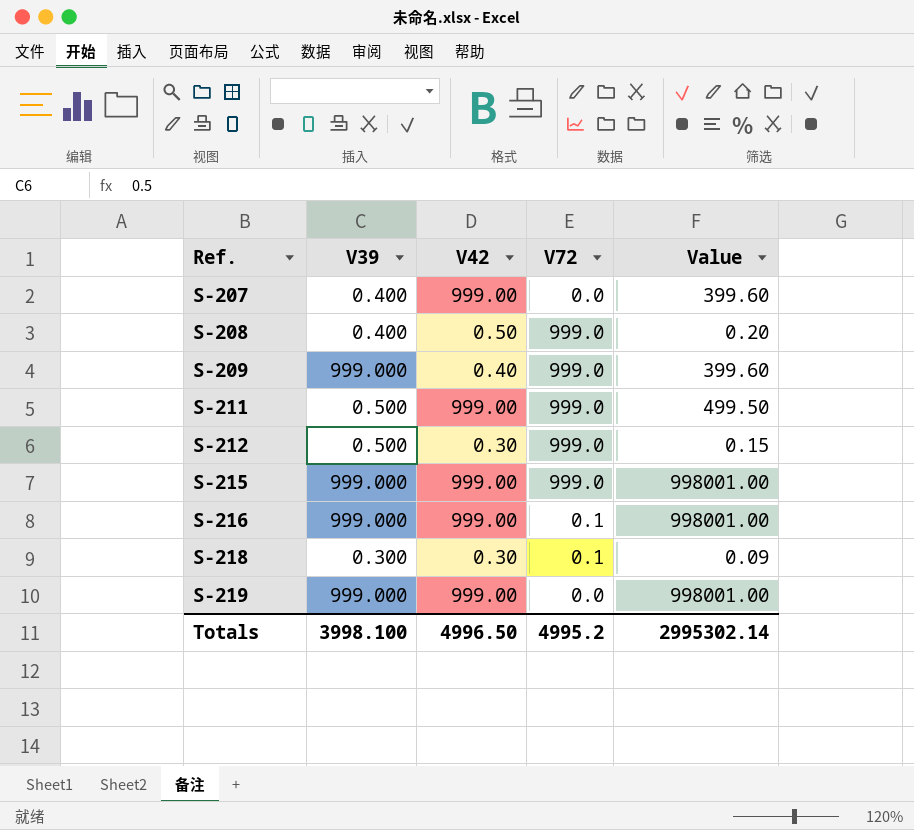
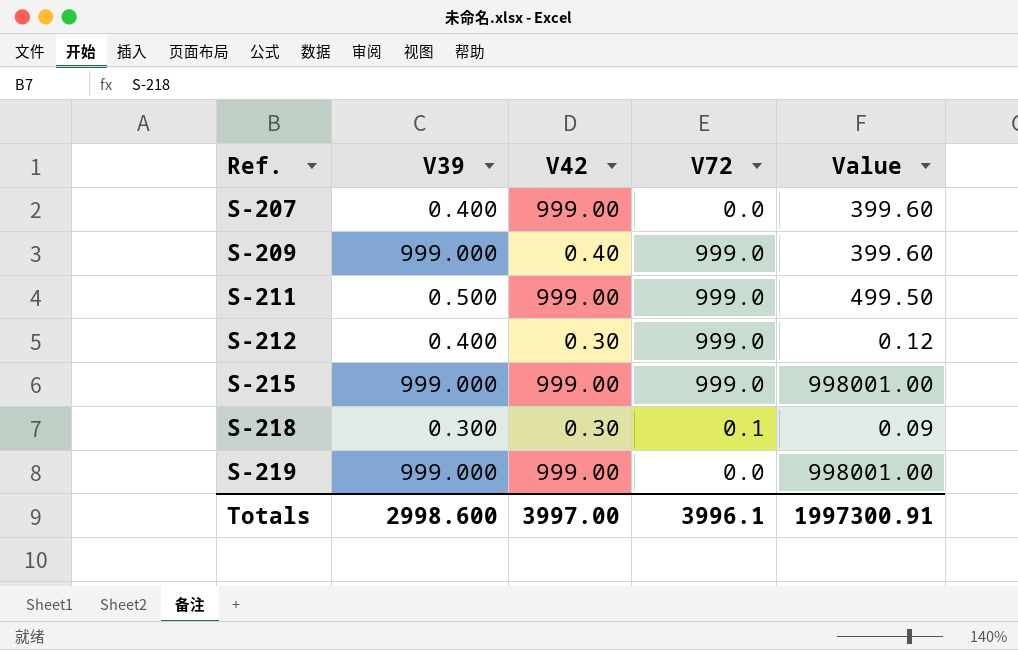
row S-208: 0.400 | 0.50 | 999.0 | 0.20 -> none
row S-216: 999.000 | 999.00 | 0.1 | 998001.00 -> none
S-212 | V39: 0.500 -> 0.400
S-212 | Value: 0.15 -> 0.12
Totals | V39: 3998.100 -> 2998.600
Totals | V42: 4996.50 -> 3997.00
Totals | V72: 4995.2 -> 3996.1
Totals | Value: 2995302.14 -> 1997300.91

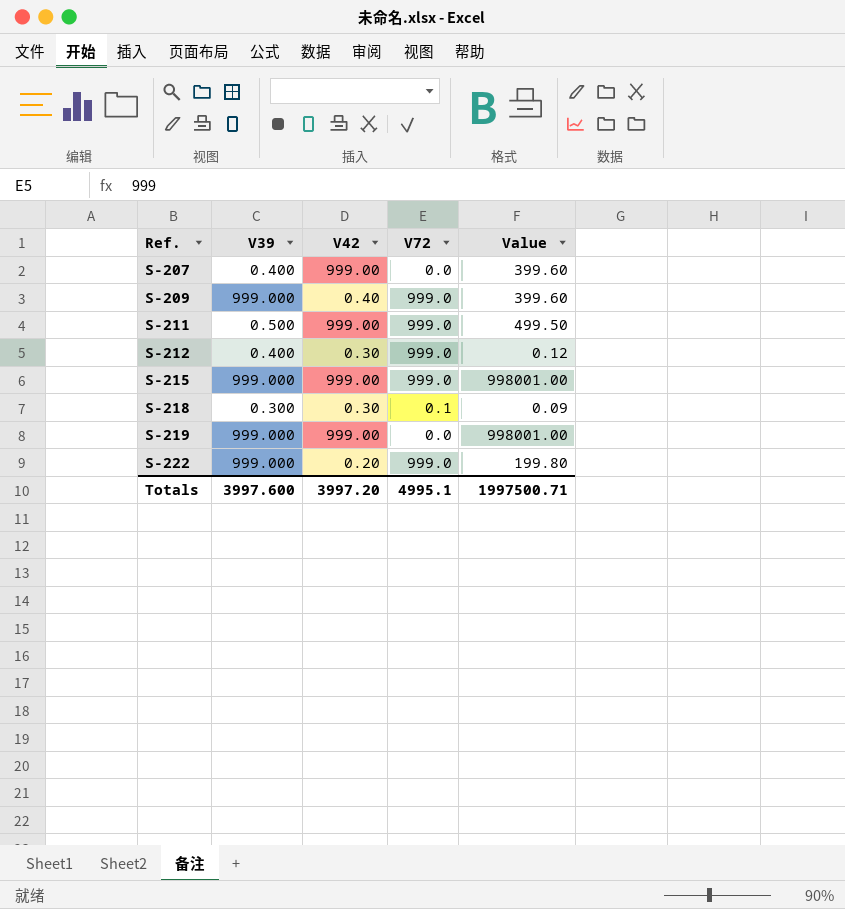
row S-222: none -> 999.000 | 0.20 | 999.0 | 199.80
Totals | V39: 2998.600 -> 3997.600
Totals | V42: 3997.00 -> 3997.20
Totals | V72: 3996.1 -> 4995.1
Totals | Value: 1997300.91 -> 1997500.71

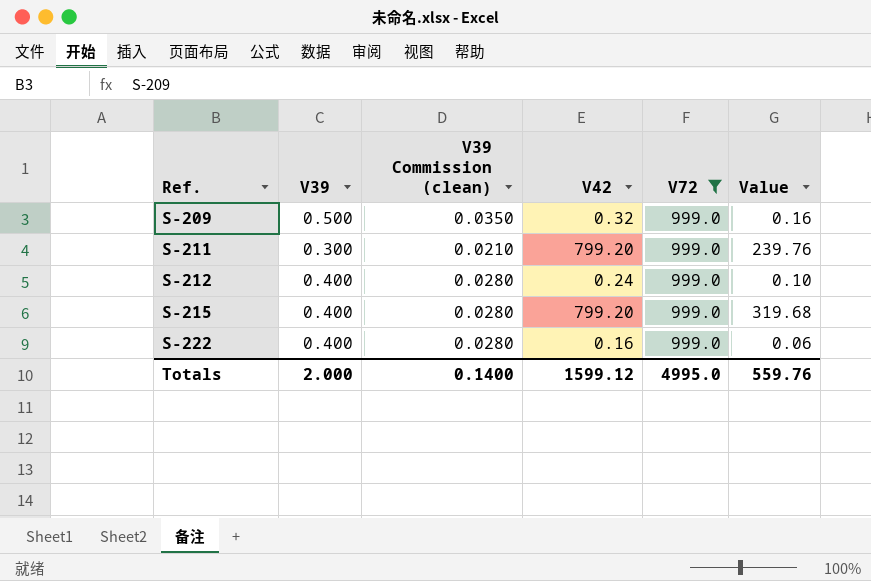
filter: none -> V72 = 999.0
column V39 Commission (clean) | formula: none -> [V39] * 0.07
S-209 | V39: 999.000 -> 0.500
S-209 | V42: 0.40 -> 0.32
S-209 | Value: 399.60 -> 0.16
S-211 | V39: 0.500 -> 0.300
S-211 | V42: 999.00 -> 799.20
S-211 | Value: 499.50 -> 239.76
S-212 | V42: 0.30 -> 0.24
S-212 | Value: 0.12 -> 0.10
S-215 | V39: 999.000 -> 0.400
S-215 | V42: 999.00 -> 799.20
S-215 | Value: 998001.00 -> 319.68
S-222 | V39: 999.000 -> 0.400
S-222 | V42: 0.20 -> 0.16
S-222 | Value: 199.80 -> 0.06
Totals | V39: 3997.600 -> 2.000
Totals | V42: 3997.20 -> 1599.12
Totals | V72: 4995.1 -> 4995.0
Totals | Value: 1997500.71 -> 559.76

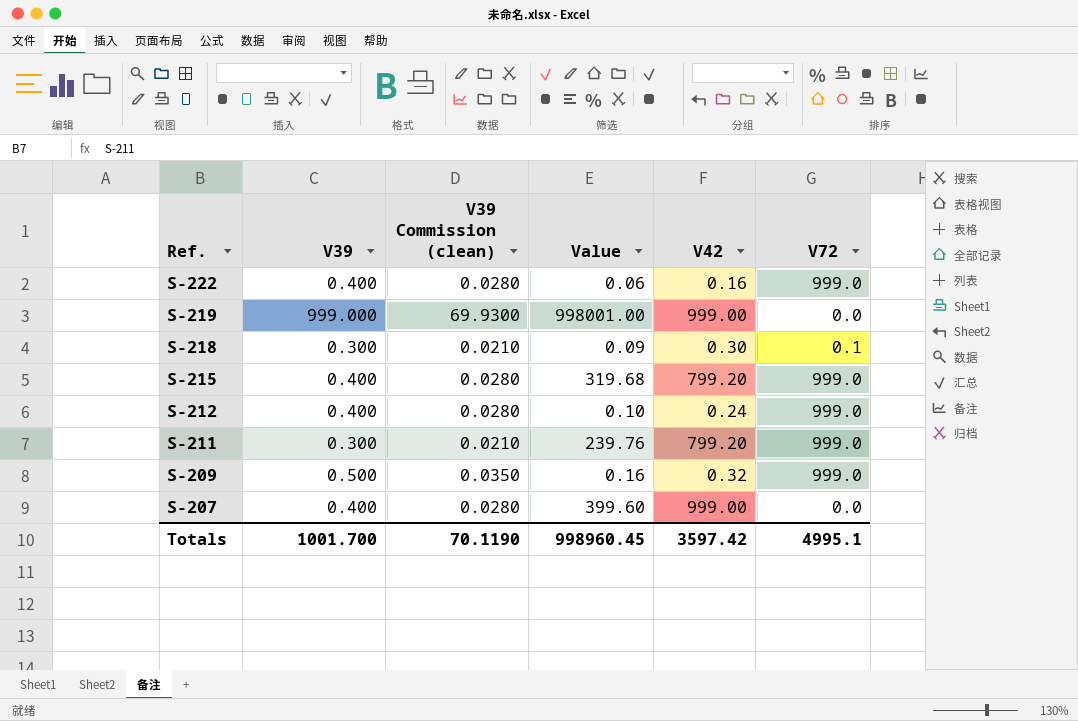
filter: V72 = 999.0 -> none
row order: Ref. ascending -> Ref. descending
column Value | position: 6 -> 4
Totals | V39: 2.000 -> 1001.700
Totals | V39 Commission (clean): 0.1400 -> 70.1190
Totals | Value: 559.76 -> 998960.45
Totals | V42: 1599.12 -> 3597.42
Totals | V72: 4995.0 -> 4995.1

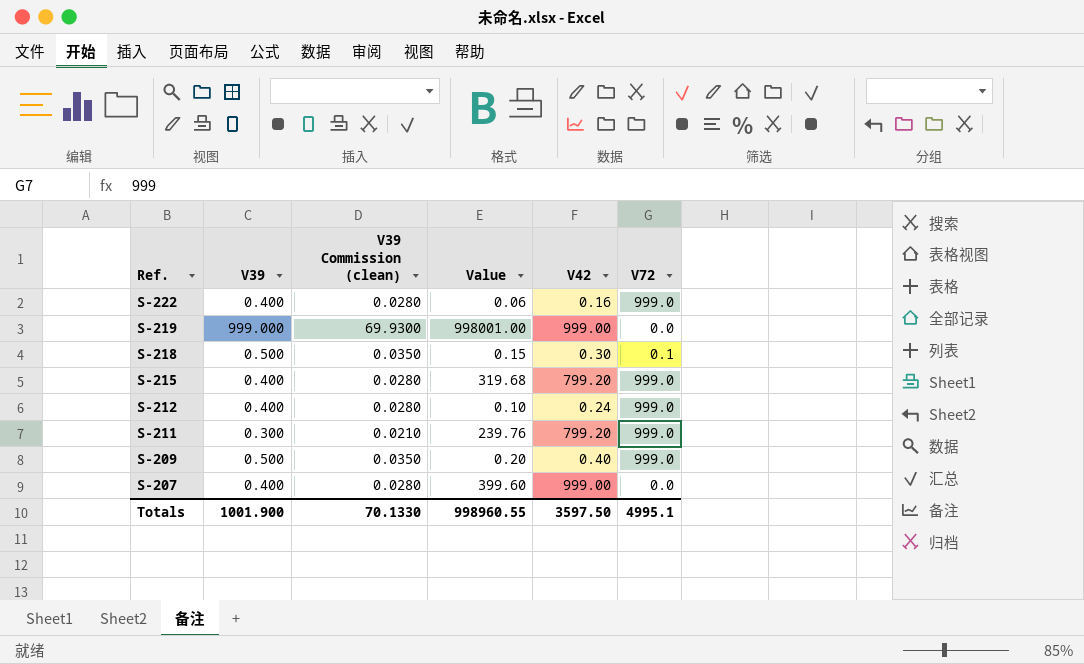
S-218 | V39: 0.300 -> 0.500
S-218 | V39 Commission (clean): 0.0210 -> 0.0350
S-218 | Value: 0.09 -> 0.15
S-209 | Value: 0.16 -> 0.20
S-209 | V42: 0.32 -> 0.40
Totals | V39: 1001.700 -> 1001.900
Totals | V39 Commission (clean): 70.1190 -> 70.1330
Totals | Value: 998960.45 -> 998960.55
Totals | V42: 3597.42 -> 3597.50

